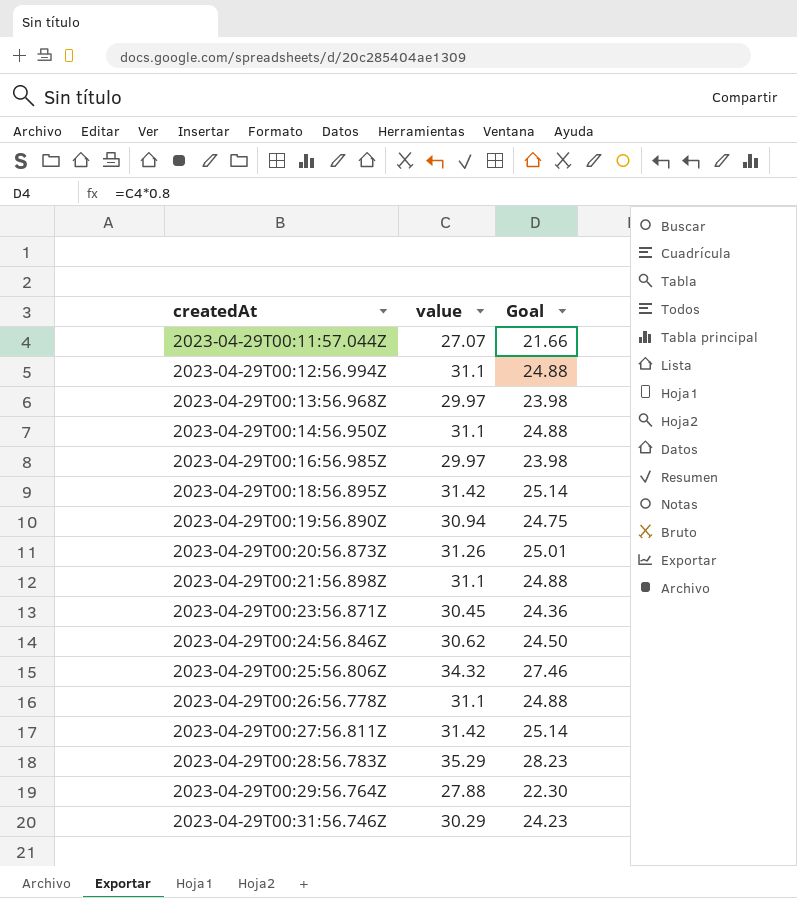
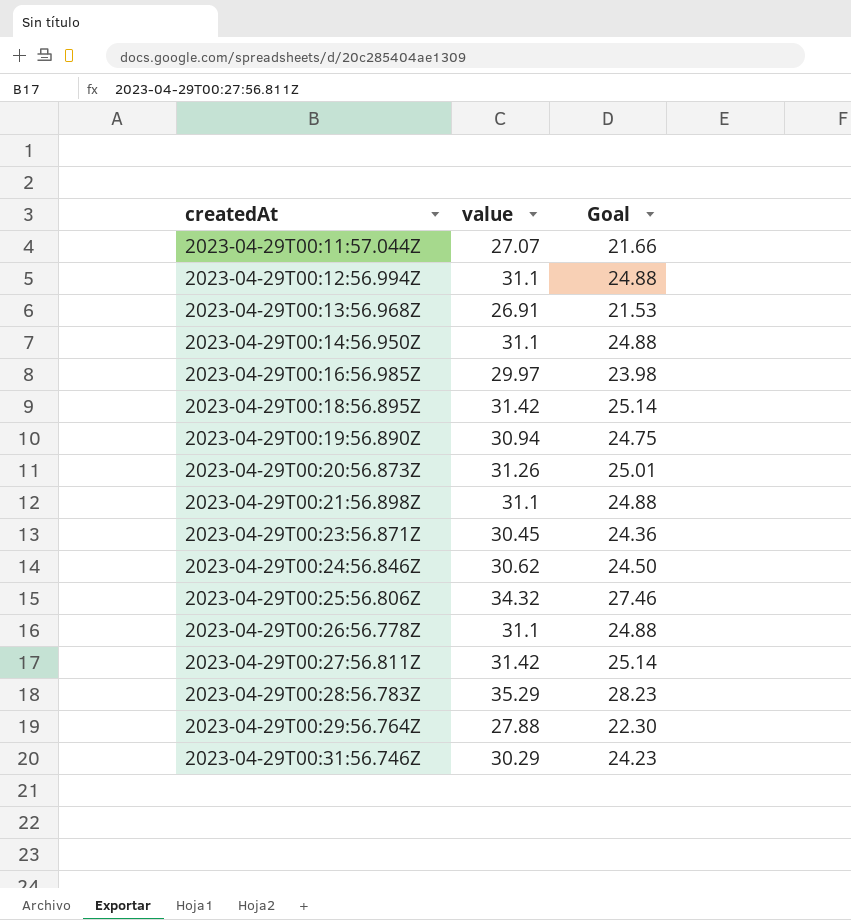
2023-04-29T00:13:56.968Z | value: 29.97 -> 26.91
2023-04-29T00:13:56.968Z | Goal: 23.98 -> 21.53

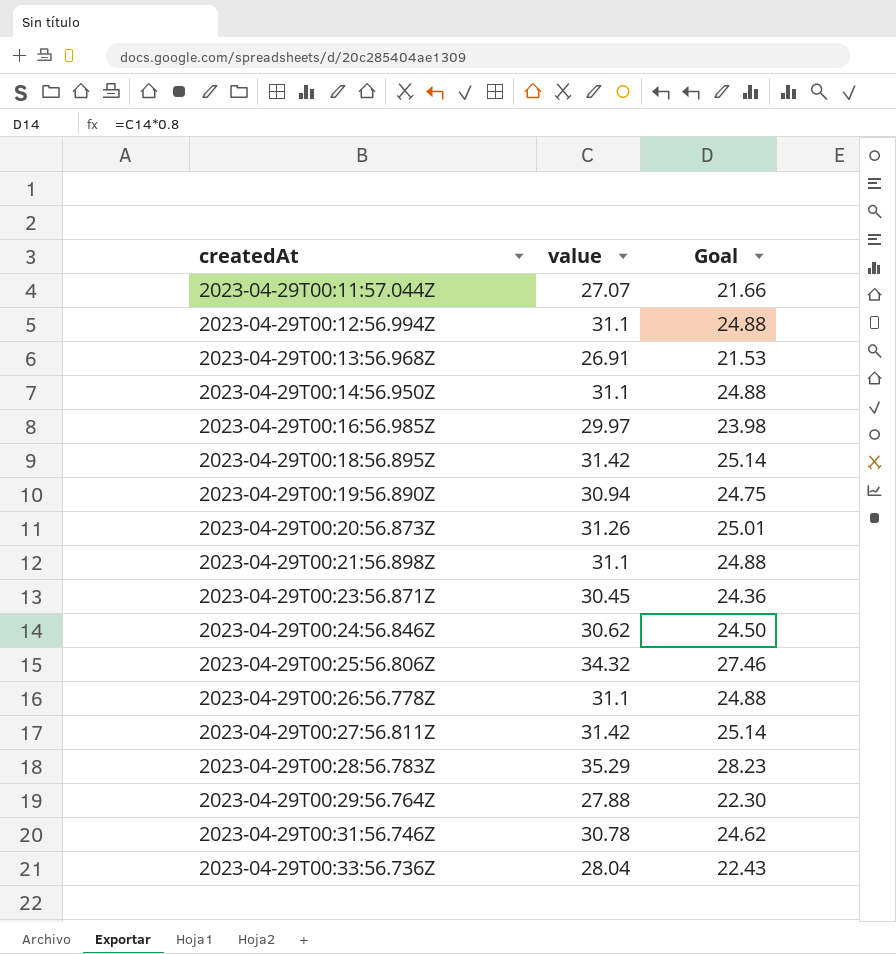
2023-04-29T00:31:56.746Z | value: 30.29 -> 30.78
2023-04-29T00:31:56.746Z | Goal: 24.23 -> 24.62
row 2023-04-29T00:33:56.736Z: none -> 28.04 | 22.43

